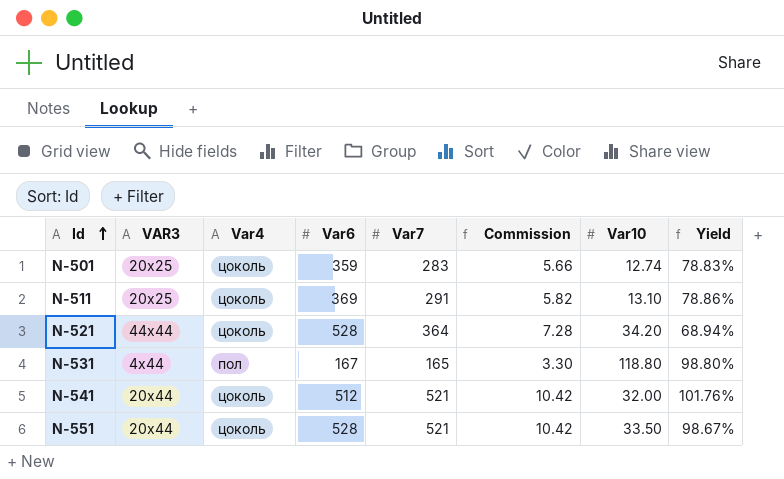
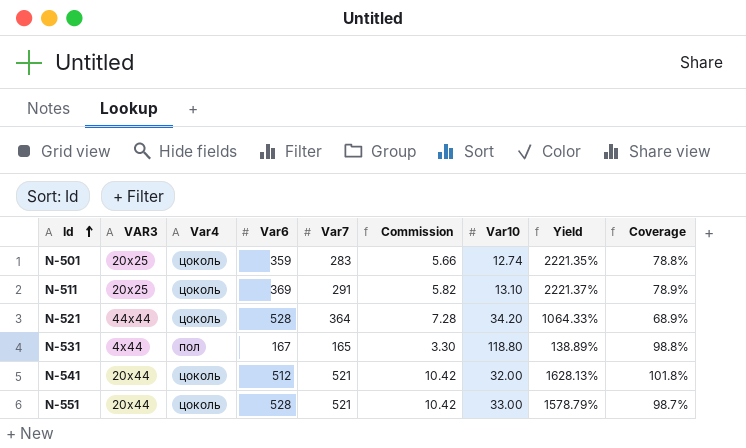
column Yield | formula: [Var7] / [Var6] -> [Var7] / [Var10]
column Coverage | formula: none -> [Var7] / [Var6]
N-551 | Var10: 33.50 -> 33.00

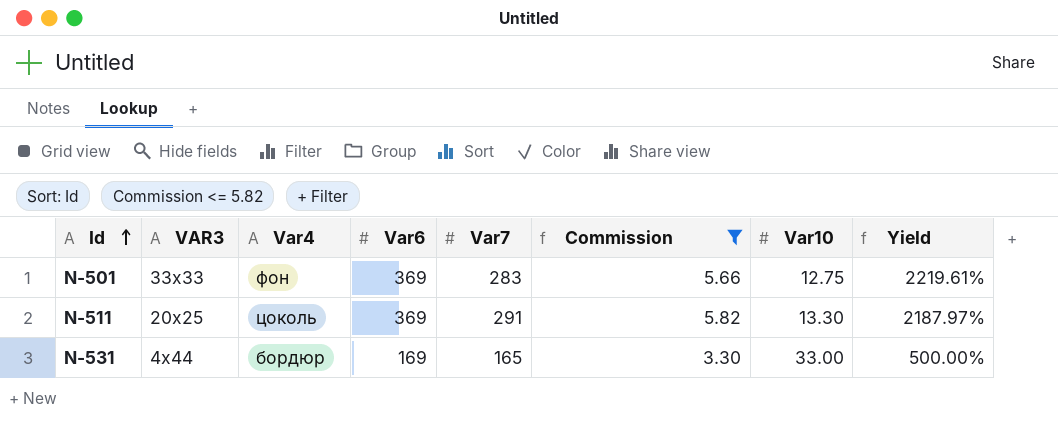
filter: none -> Commission <= 5.82
column Coverage | formula: [Var7] / [Var6] -> none
N-501 | VAR3: 20х25 -> 33х33
N-501 | Var4: цоколь -> фон
N-501 | Var6: 359 -> 369
N-501 | Var10: 12.74 -> 12.75
N-501 | Yield: 2221.35% -> 2219.61%
N-511 | Var10: 13.10 -> 13.30
N-511 | Yield: 2221.37% -> 2187.97%
N-531 | Var4: пол -> бордюр
N-531 | Var6: 167 -> 169
N-531 | Var10: 118.80 -> 33.00
N-531 | Yield: 138.89% -> 500.00%

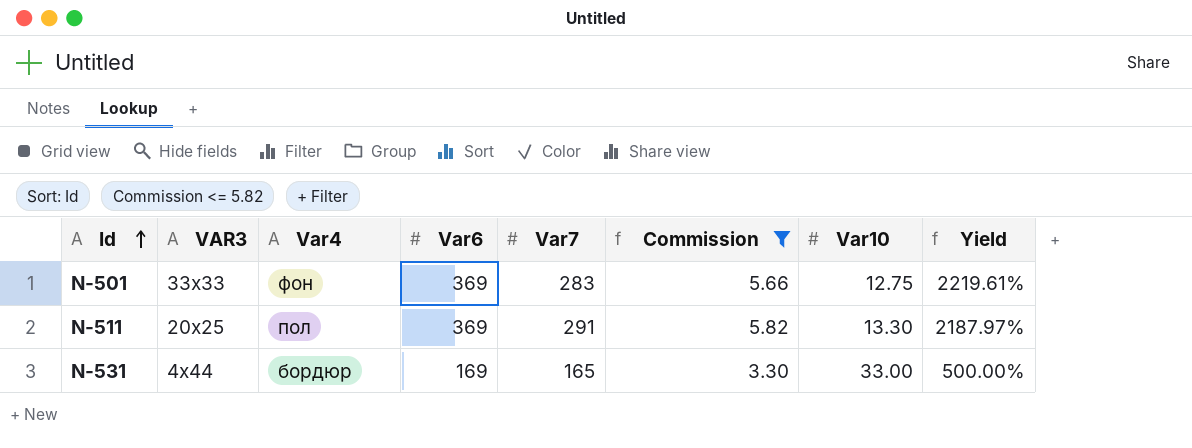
N-511 | Var4: цоколь -> пол

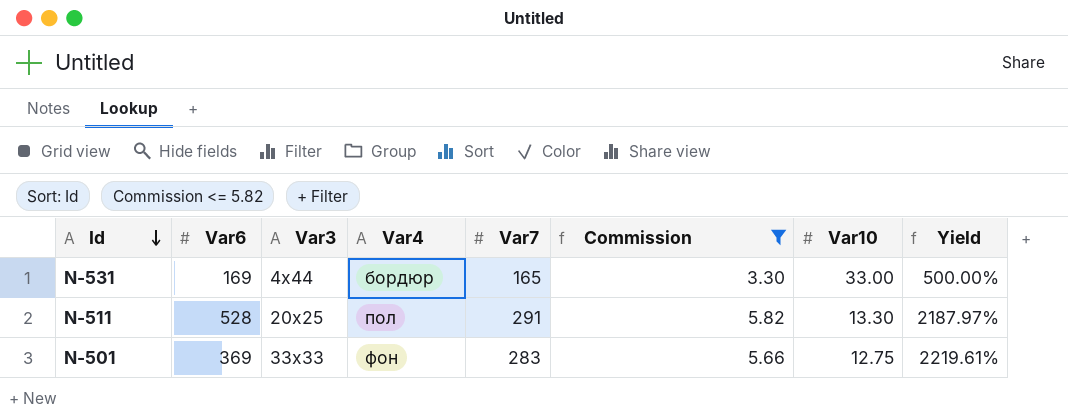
row order: Id ascending -> Id descending
column Var6 | position: 4 -> 2
column name: VAR3 -> Var3
N-511 | Var6: 369 -> 528

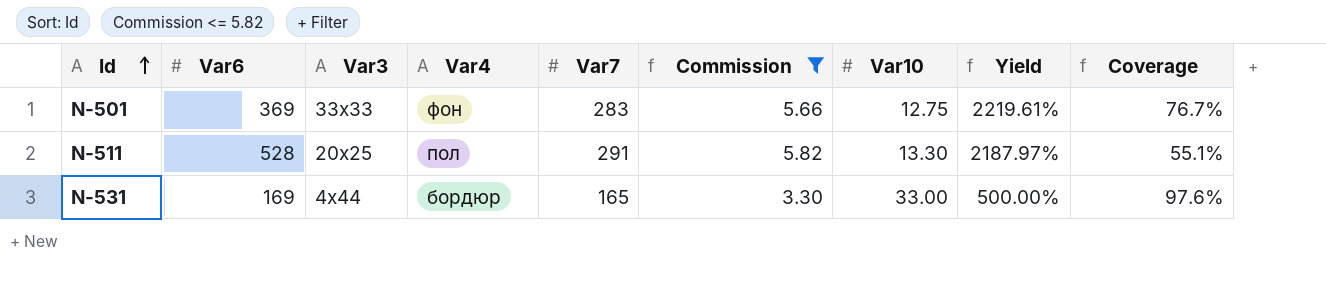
row order: Id descending -> Id ascending
column Coverage | formula: none -> [Var7] / [Var6]

